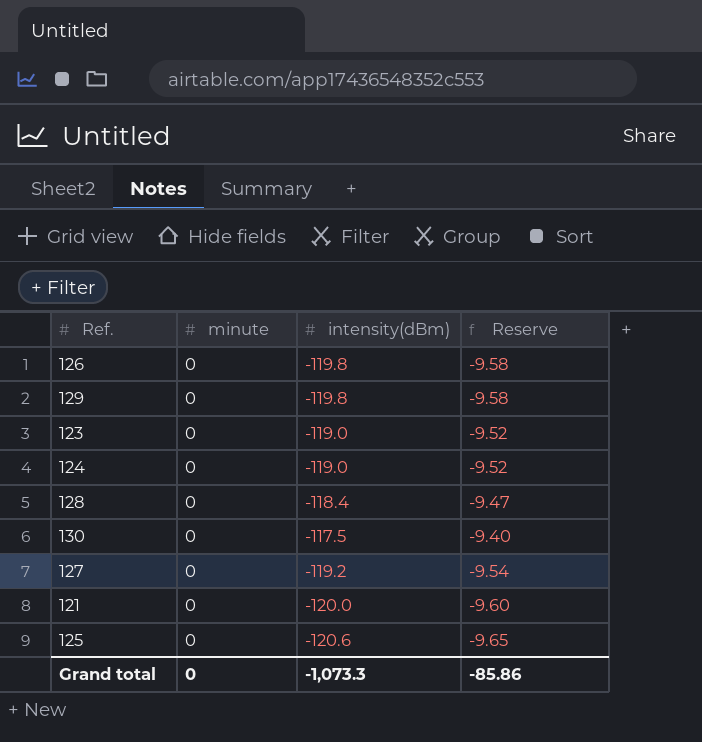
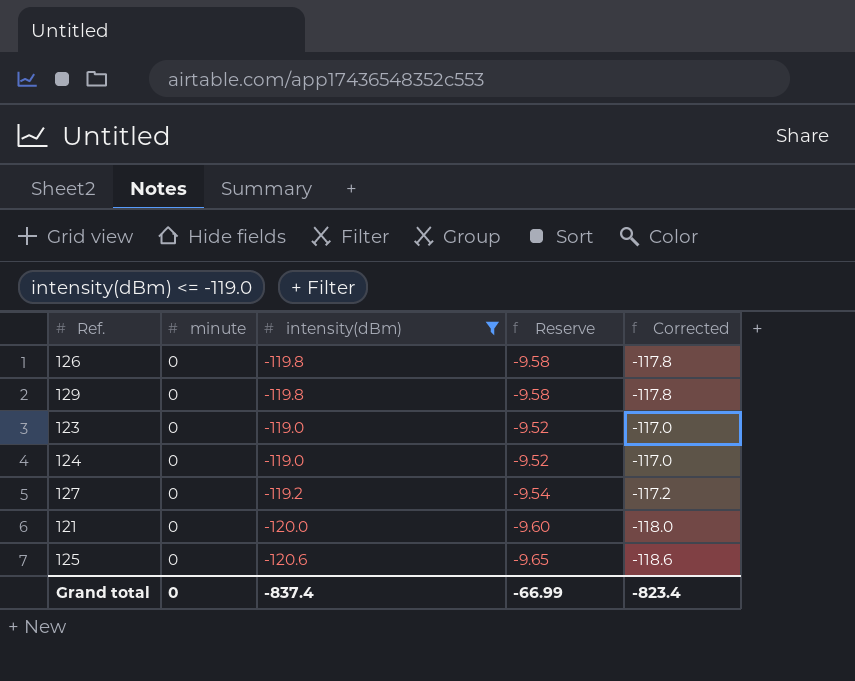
filter: none -> intensity(dBm) <= -119.0
column Corrected | formula: none -> [intensity(dBm)] + 2
Grand total | intensity(dBm): -1,073.3 -> -837.4
Grand total | Reserve: -85.86 -> -66.99

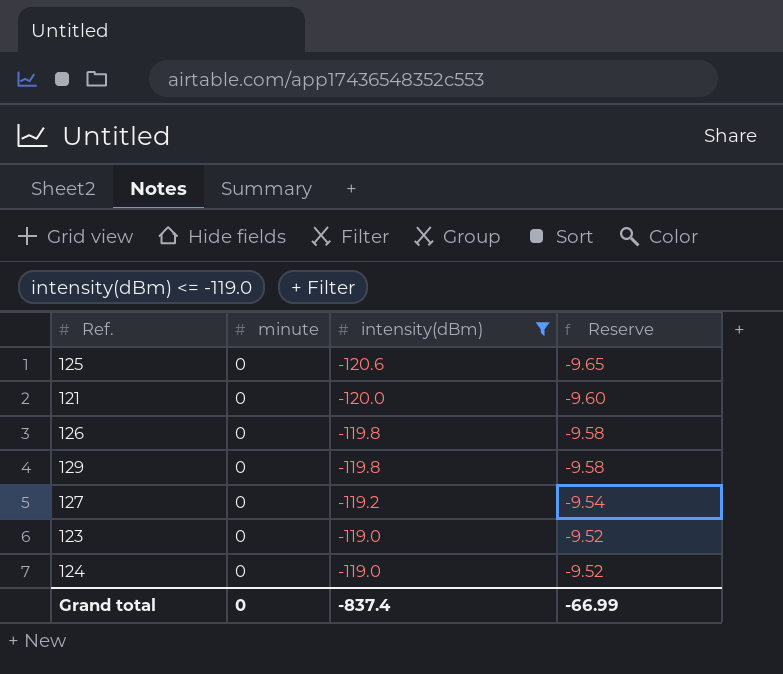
row order: none -> intensity(dBm) ascending
column Corrected | formula: [intensity(dBm)] + 2 -> none

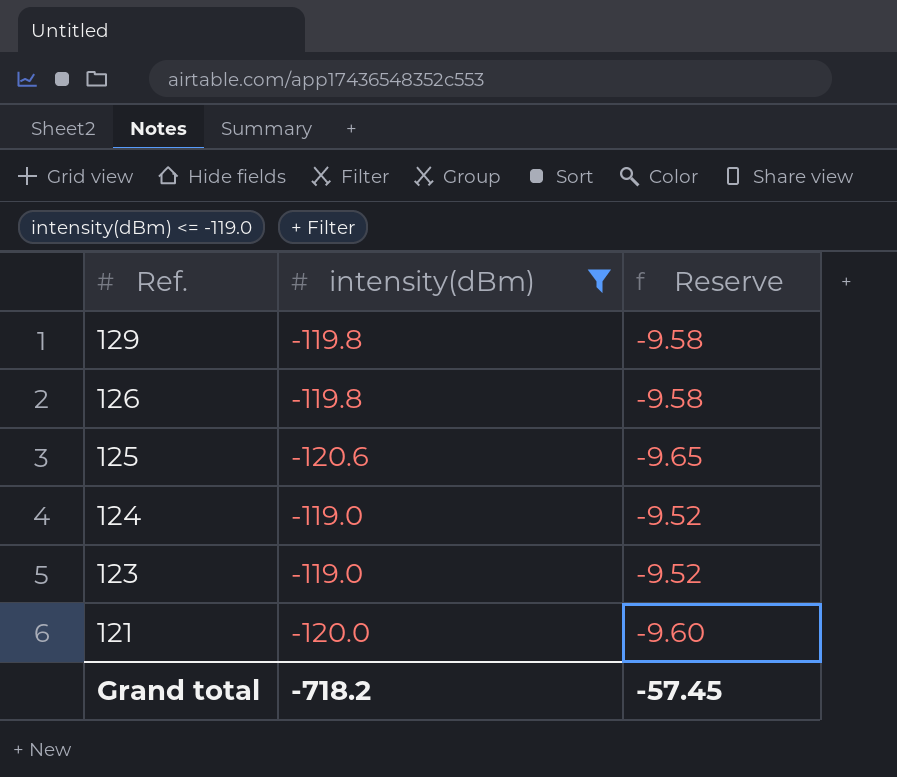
row order: intensity(dBm) ascending -> Ref. descending
column minute | position: 2 -> none
row 127: 0 | -119.2 | -9.54 -> none
Grand total | intensity(dBm): -837.4 -> -718.2
Grand total | Reserve: -66.99 -> -57.45

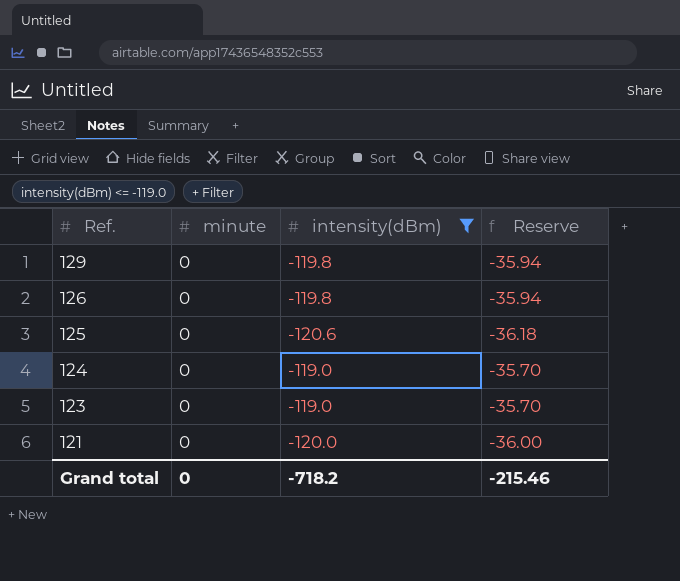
column minute | position: none -> 2
column Reserve | formula: [intensity(dBm)] * 0.08 -> [intensity(dBm)] * 0.3
Grand total | Reserve: -57.45 -> -215.46

